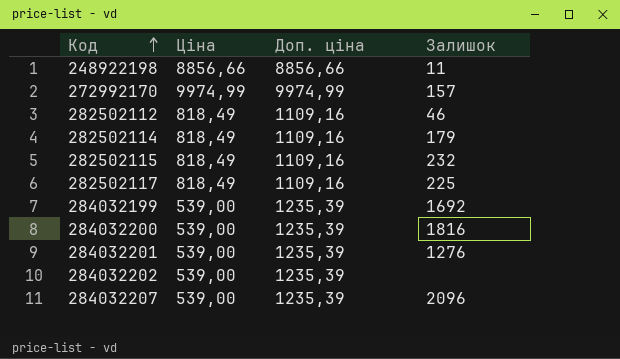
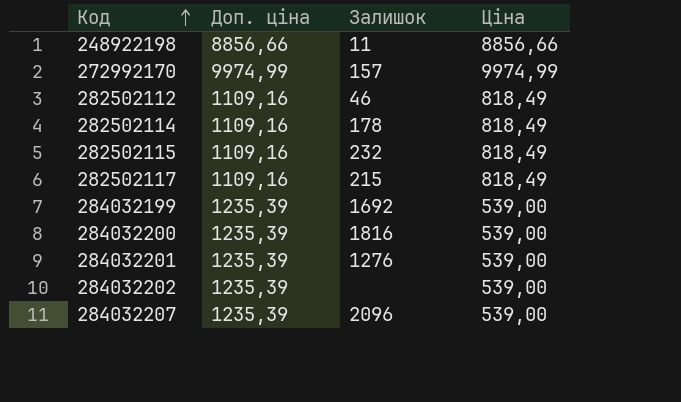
column Ціна | position: 2 -> 4
282502114 | Залишок: 179 -> 178
282502117 | Залишок: 225 -> 215

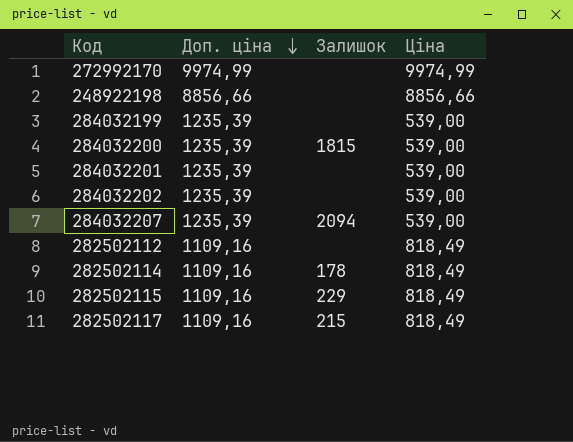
row order: Код ascending -> Доп. ціна descending
272992170 | Залишок: 157 -> none
248922198 | Залишок: 11 -> none
284032199 | Залишок: 1692 -> none
284032200 | Залишок: 1816 -> 1815
284032201 | Залишок: 1276 -> none
284032207 | Залишок: 2096 -> 2094
282502112 | Залишок: 46 -> none
282502115 | Залишок: 232 -> 229

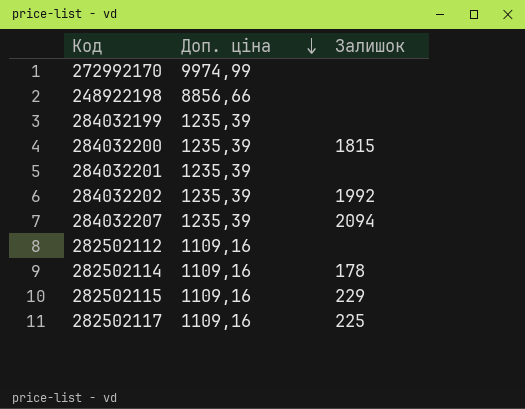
column Ціна | position: 4 -> none
284032202 | Залишок: none -> 1992
282502117 | Залишок: 215 -> 225

